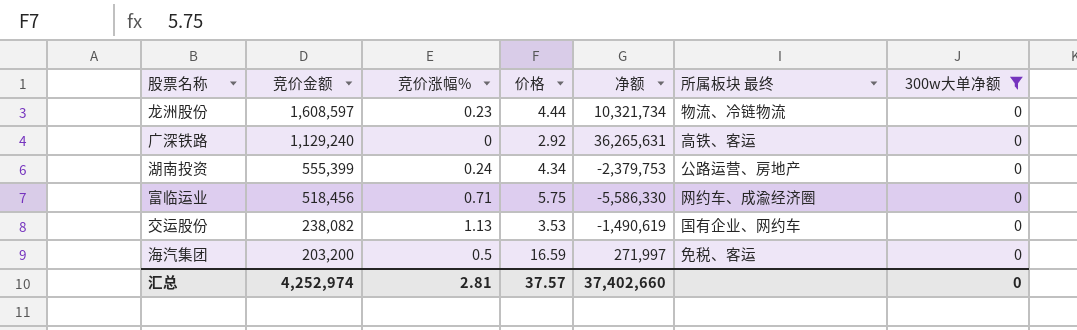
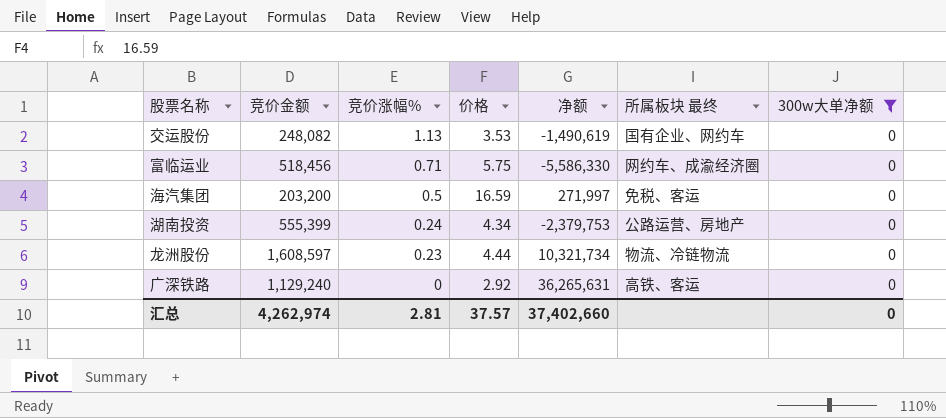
row order: 竞价金额 descending -> 竞价涨幅% descending
交运股份 | 竞价金额: 238,082 -> 248,082
汇总 | 竞价金额: 4,252,974 -> 4,262,974

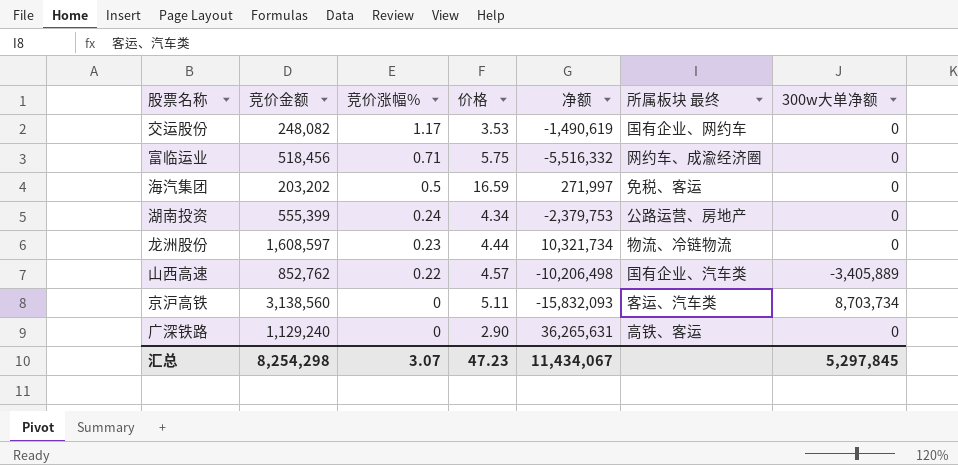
filter: 300w大单净额 = 0 -> none
交运股份 | 竞价涨幅%: 1.13 -> 1.17
富临运业 | 净额: -5,586,330 -> -5,516,332
海汽集团 | 竞价金额: 203,200 -> 203,202
广深铁路 | 价格: 2.92 -> 2.90
汇总 | 竞价金额: 4,262,974 -> 8,254,298
汇总 | 竞价涨幅%: 2.81 -> 3.07
汇总 | 价格: 37.57 -> 47.23
汇总 | 净额: 37,402,660 -> 11,434,067
汇总 | 300w大单净额: 0 -> 5,297,845

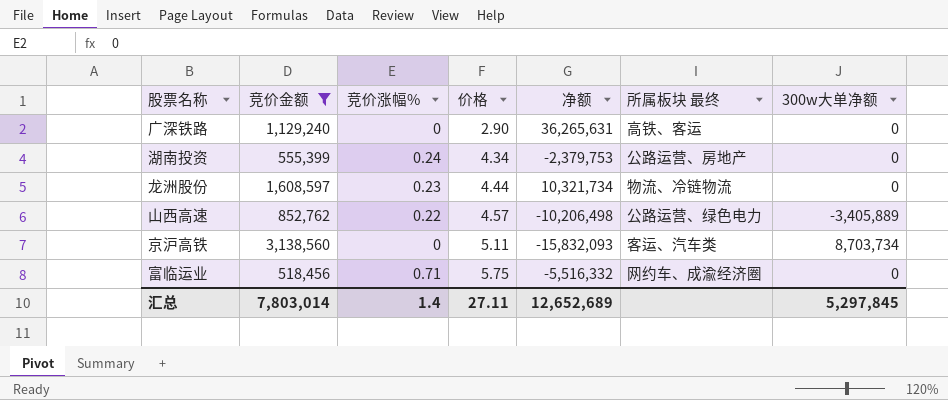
filter: none -> 竞价金额 >= 518,456
row order: 竞价涨幅% descending -> 价格 ascending
山西高速 | 所属板块 最终: 国有企业、汽车类 -> 公路运营、绿色电力
汇总 | 竞价金额: 8,254,298 -> 7,803,014
汇总 | 竞价涨幅%: 3.07 -> 1.4
汇总 | 价格: 47.23 -> 27.11
汇总 | 净额: 11,434,067 -> 12,652,689

